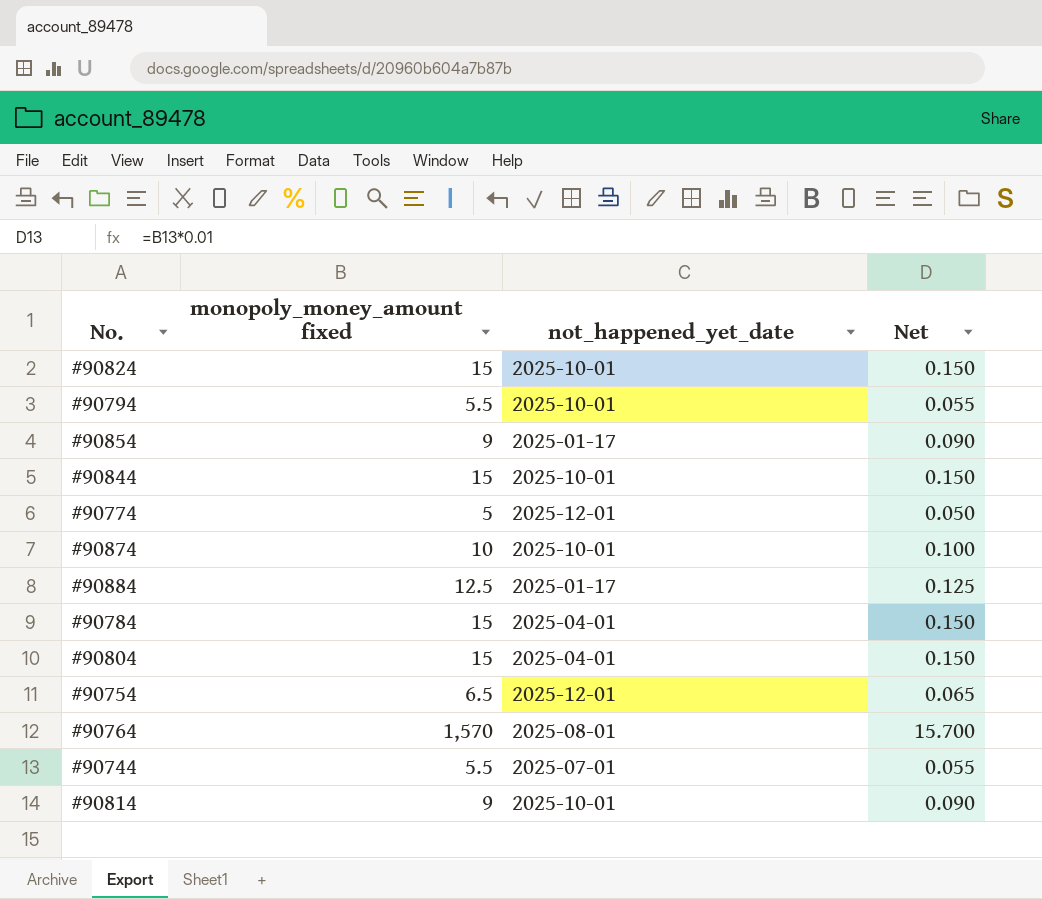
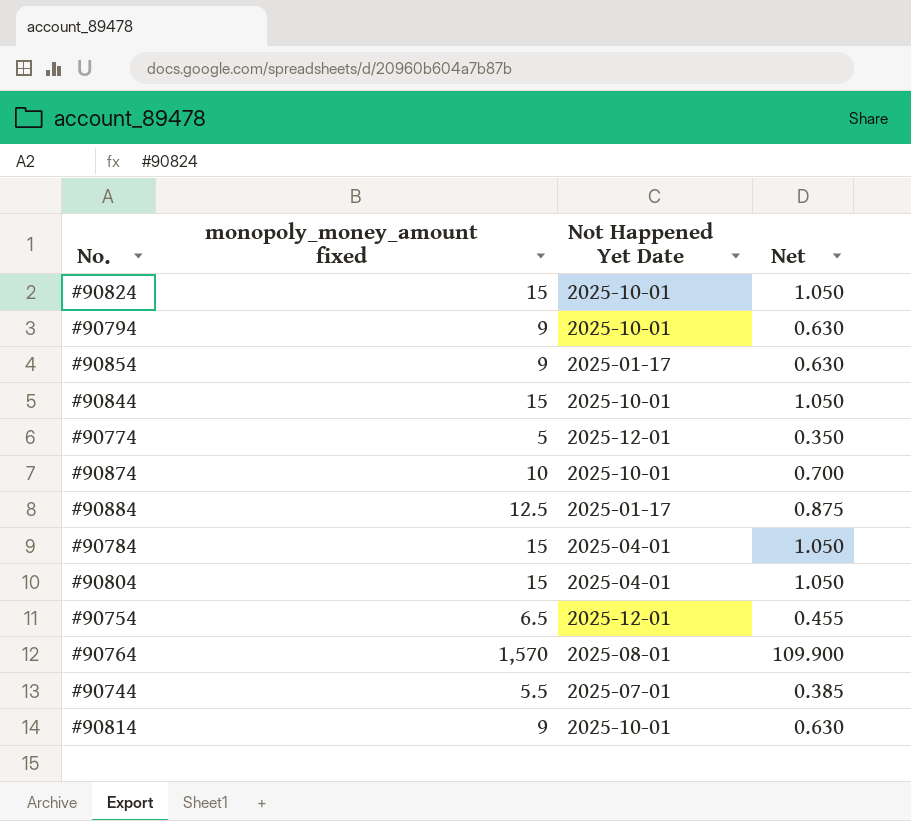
column name: not_happened_yet_date -> Not Happened Yet Date
column Net | formula: [monopoly_money_amount fixed] * 0.01 -> [monopoly_money_amount fixed] * 0.07
#90794 | monopoly_money_amount fixed: 5.5 -> 9

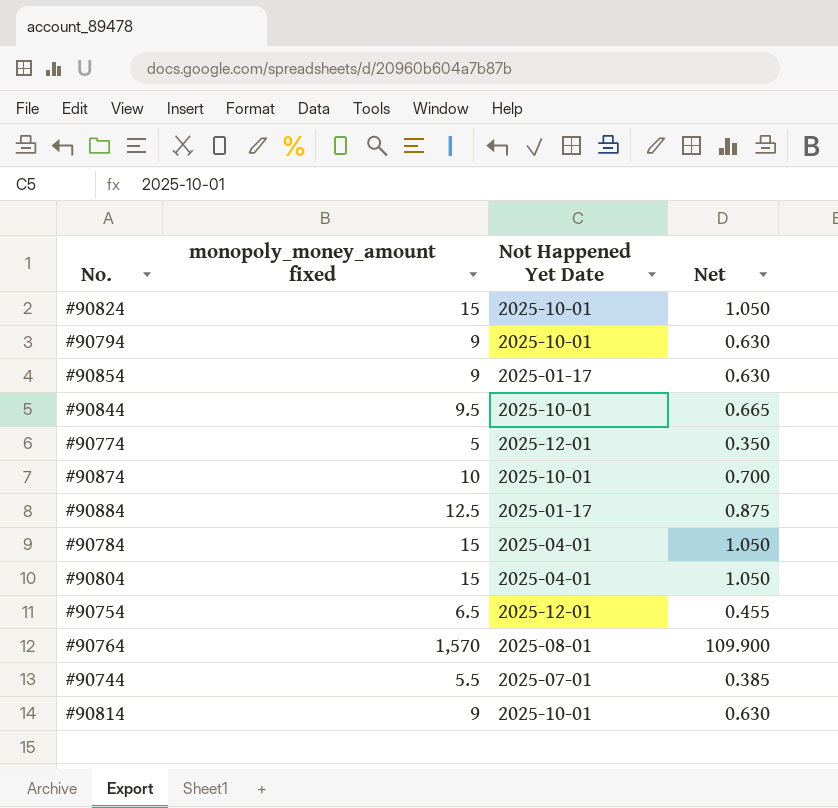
#90844 | monopoly_money_amount fixed: 15 -> 9.5
#90844 | Net: 1.050 -> 0.665

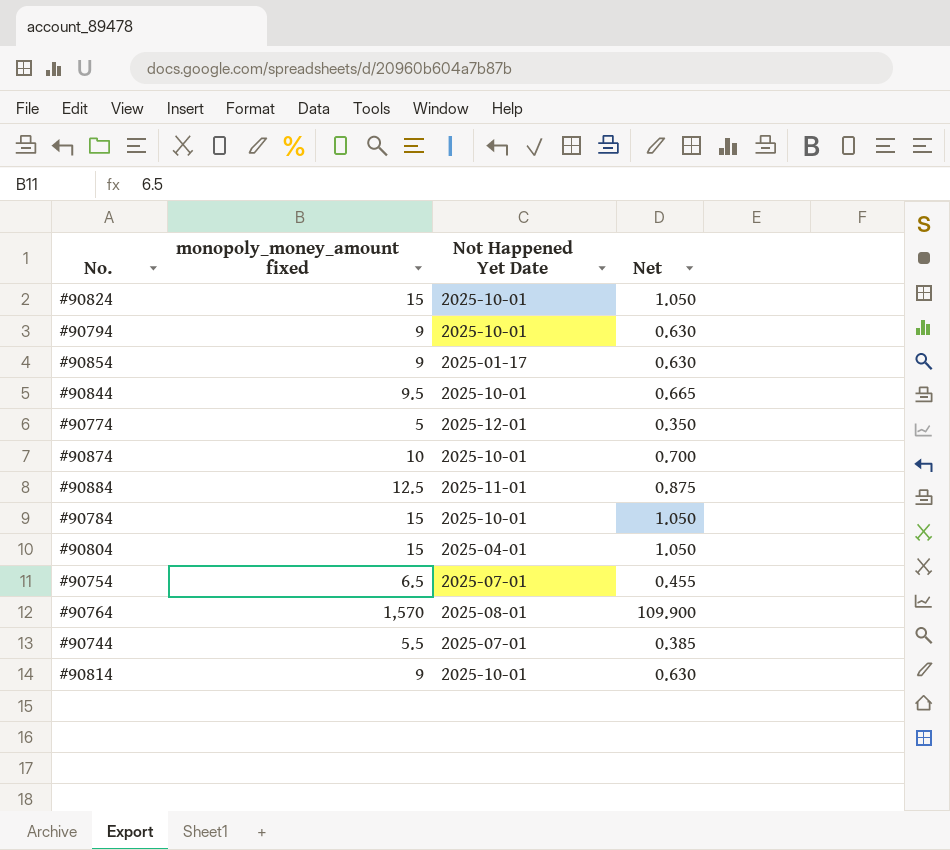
#90884 | Not Happened Yet Date: 2025-01-17 -> 2025-11-01
#90784 | Not Happened Yet Date: 2025-04-01 -> 2025-10-01
#90754 | Not Happened Yet Date: 2025-12-01 -> 2025-07-01

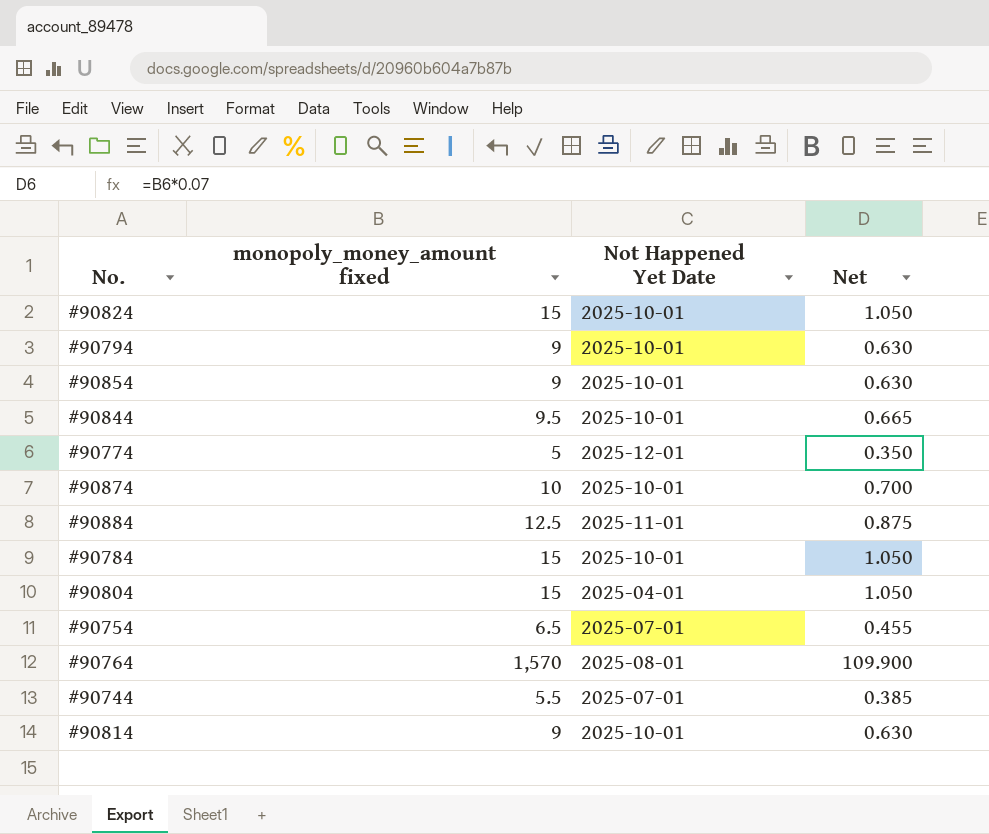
#90854 | Not Happened Yet Date: 2025-01-17 -> 2025-10-01

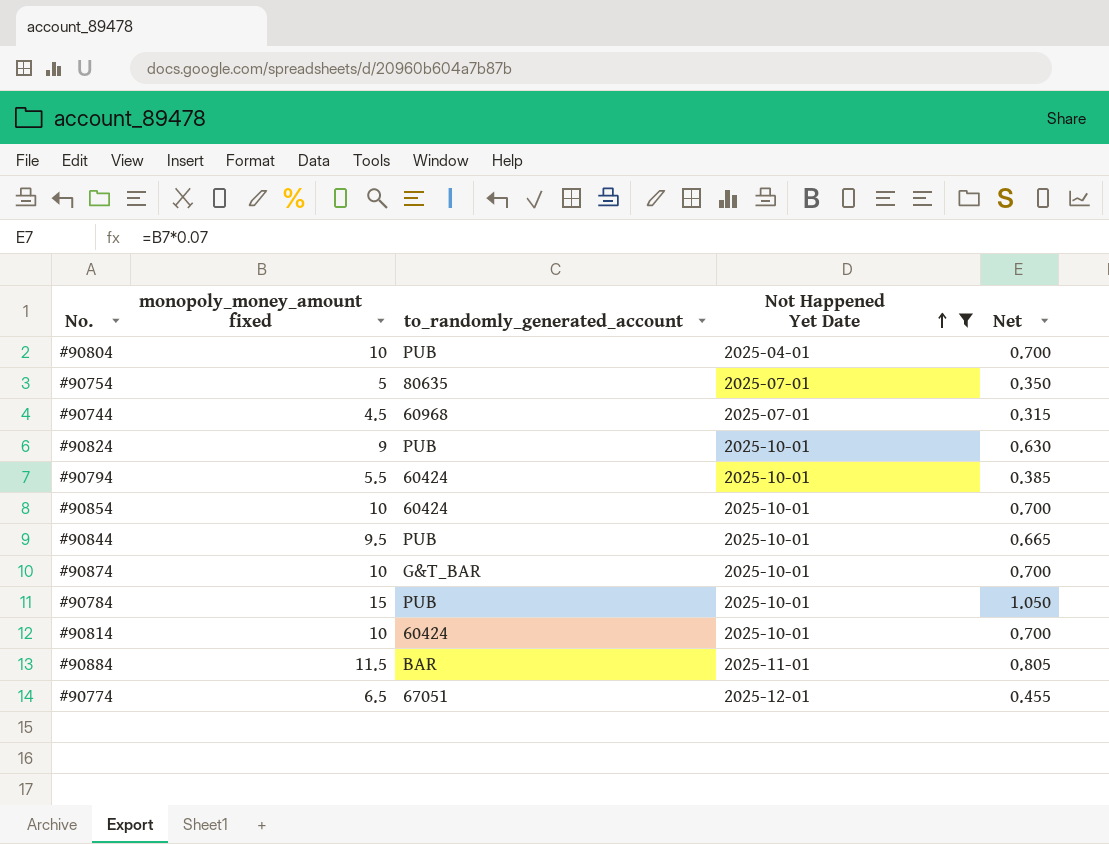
filter: none -> Not Happened Yet Date != 2025-08-01
row order: none -> Not Happened Yet Date ascending
column to_randomly_generated_account | position: none -> 3
#90804 | monopoly_money_amount fixed: 15 -> 10
#90804 | Net: 1.050 -> 0.700
#90754 | monopoly_money_amount fixed: 6.5 -> 5
#90754 | Net: 0.455 -> 0.350
#90744 | monopoly_money_amount fixed: 5.5 -> 4.5
#90744 | Net: 0.385 -> 0.315
#90824 | monopoly_money_amount fixed: 15 -> 9
#90824 | Net: 1.050 -> 0.630
#90794 | monopoly_money_amount fixed: 9 -> 5.5
#90794 | Net: 0.630 -> 0.385
#90854 | monopoly_money_amount fixed: 9 -> 10
#90854 | Net: 0.630 -> 0.700
#90814 | monopoly_money_amount fixed: 9 -> 10
#90814 | Net: 0.630 -> 0.700
#90884 | monopoly_money_amount fixed: 12.5 -> 11.5
#90884 | Net: 0.875 -> 0.805
#90774 | monopoly_money_amount fixed: 5 -> 6.5
#90774 | Net: 0.350 -> 0.455

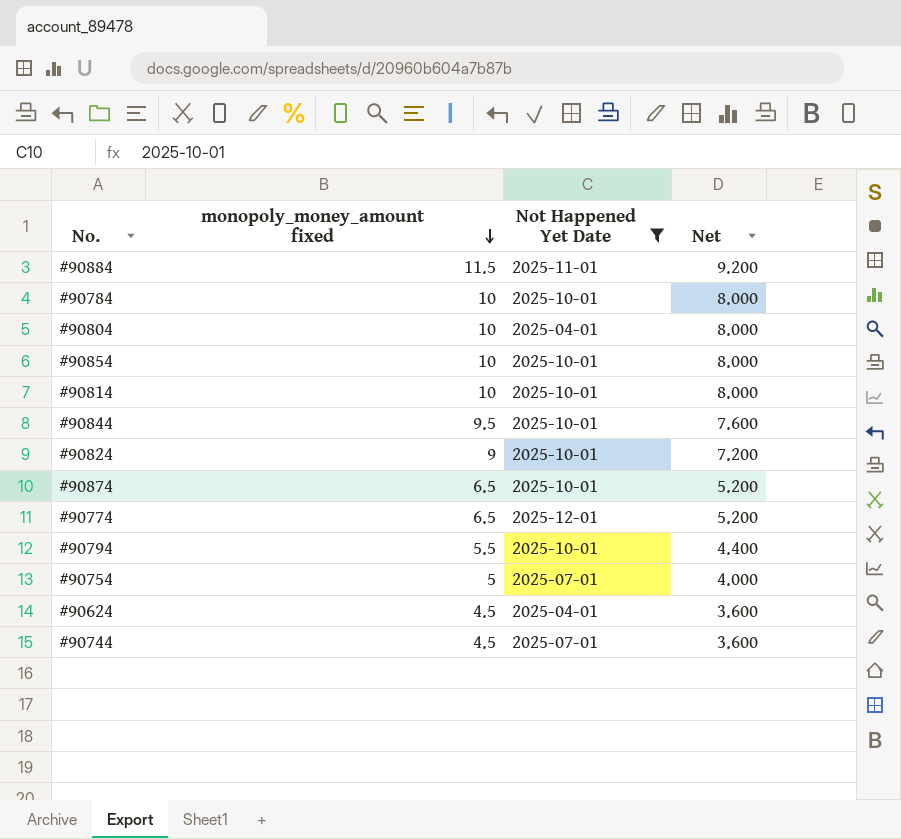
row order: Not Happened Yet Date ascending -> monopoly_money_amount fixed descending
column to_randomly_generated_account | position: 3 -> none
column Net | formula: [monopoly_money_amount fixed] * 0.07 -> [monopoly_money_amount fixed] * 0.8
#90784 | monopoly_money_amount fixed: 15 -> 10
#90874 | monopoly_money_amount fixed: 10 -> 6.5
row #90624: none -> 4.5 | 2025-04-01 | 3.600

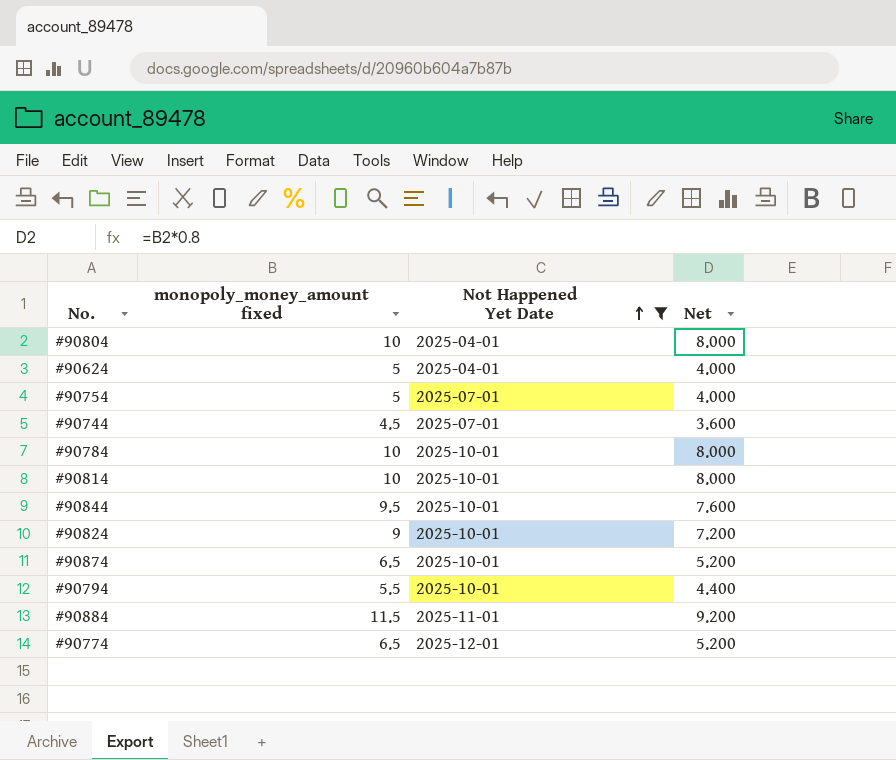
row order: monopoly_money_amount fixed descending -> Not Happened Yet Date ascending
row #90854: 10 | 2025-10-01 | 8.000 -> none
#90624 | monopoly_money_amount fixed: 4.5 -> 5
#90624 | Net: 3.600 -> 4.000

